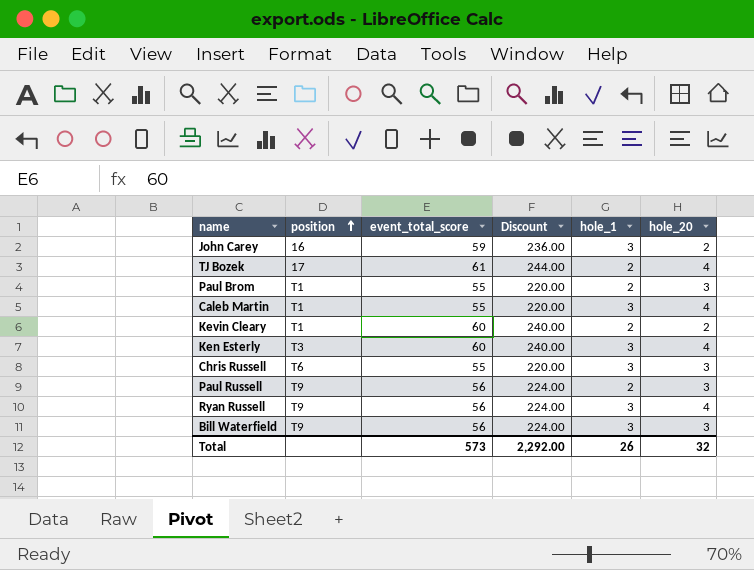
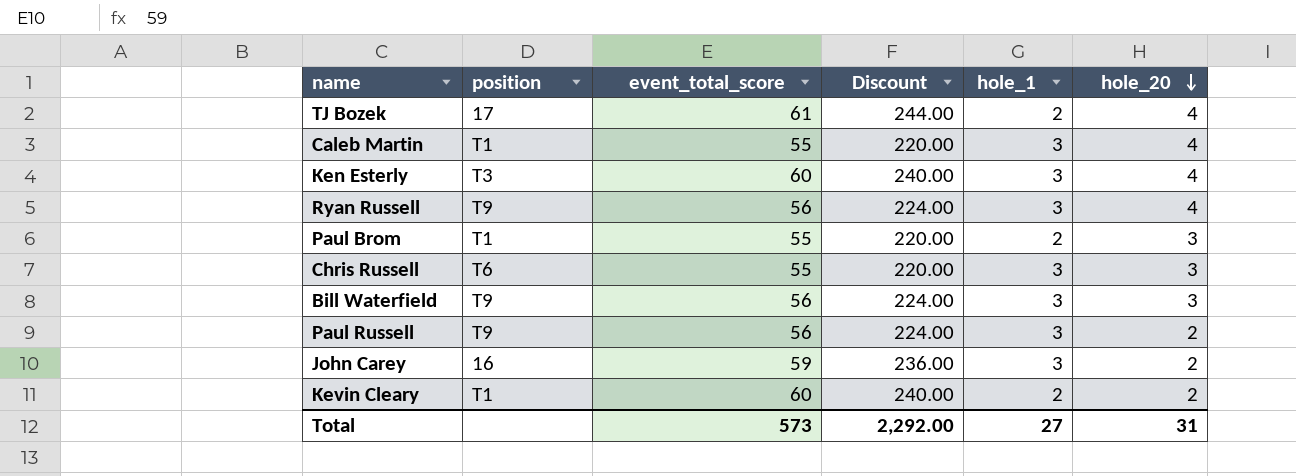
row order: position ascending -> hole_20 descending
Paul Russell | hole_1: 2 -> 3
Paul Russell | hole_20: 3 -> 2
Total | hole_1: 26 -> 27
Total | hole_20: 32 -> 31

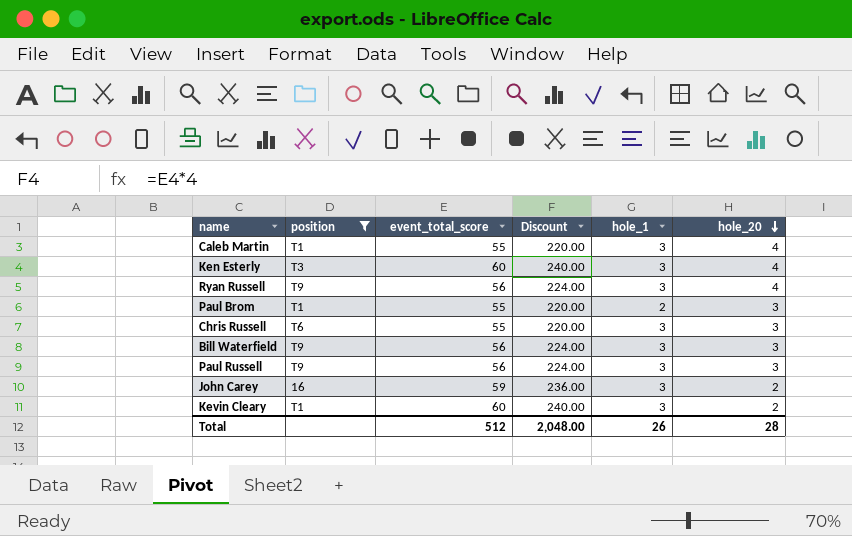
filter: none -> position != 17
Paul Russell | hole_20: 2 -> 3
Kevin Cleary | hole_1: 2 -> 3
Total | event_total_score: 573 -> 512
Total | Discount: 2,292.00 -> 2,048.00
Total | hole_1: 27 -> 26
Total | hole_20: 31 -> 28

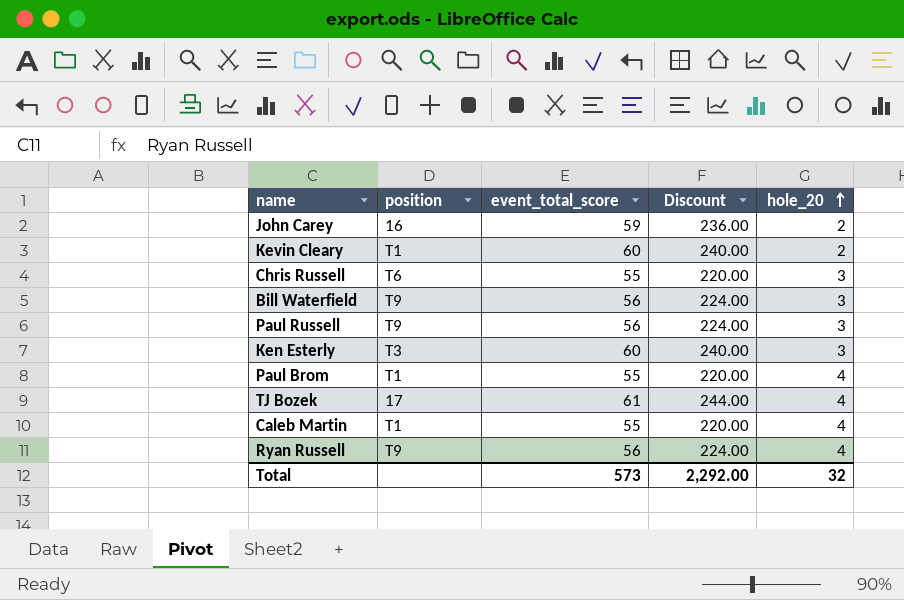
filter: position != 17 -> none
row order: hole_20 descending -> hole_20 ascending
column hole_1 | position: 5 -> none
Ken Esterly | hole_20: 4 -> 3
Paul Brom | hole_20: 3 -> 4
Total | event_total_score: 512 -> 573
Total | Discount: 2,048.00 -> 2,292.00
Total | hole_20: 28 -> 32

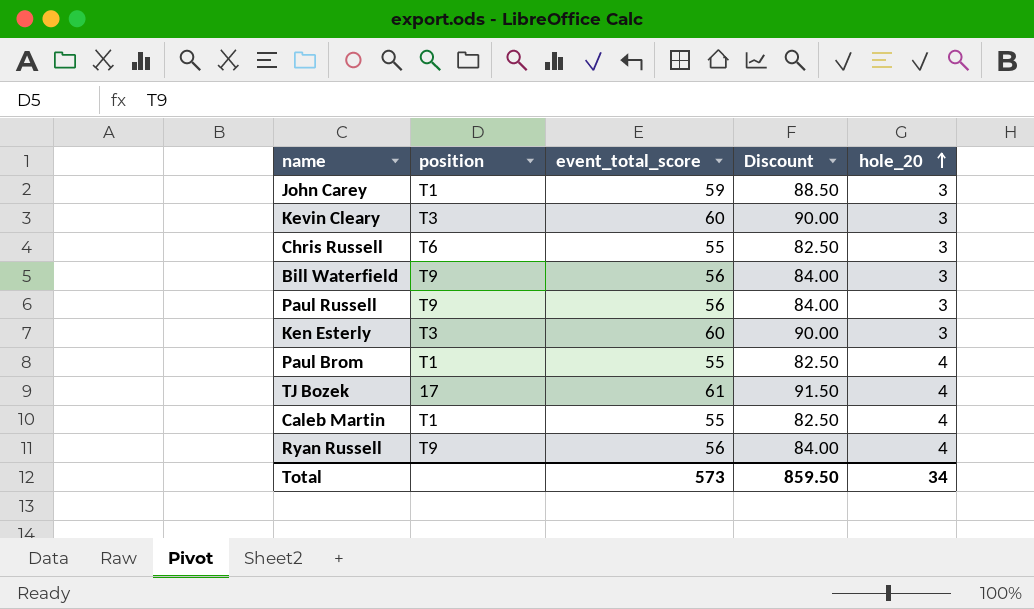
column Discount | formula: [event_total_score] * 4 -> [event_total_score] * 1.5
John Carey | position: 16 -> T1
John Carey | hole_20: 2 -> 3
Kevin Cleary | position: T1 -> T3
Kevin Cleary | hole_20: 2 -> 3
Total | Discount: 2,292.00 -> 859.50
Total | hole_20: 32 -> 34

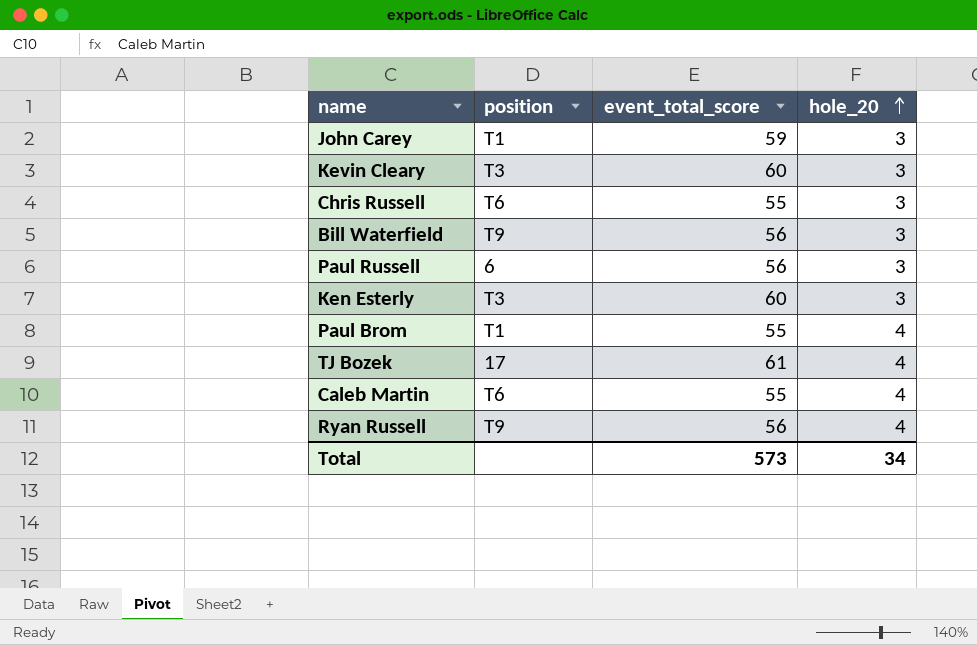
column Discount | formula: [event_total_score] * 1.5 -> none
Paul Russell | position: T9 -> 6
Caleb Martin | position: T1 -> T6

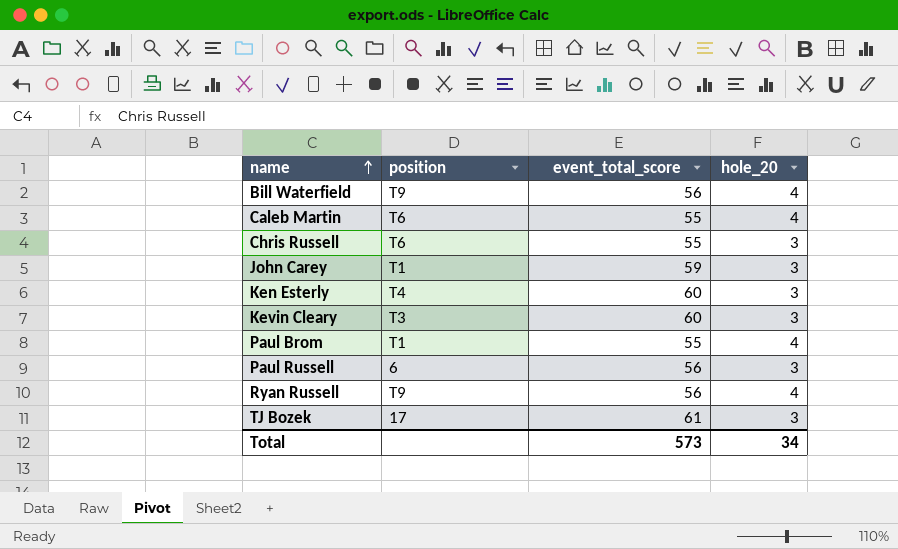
row order: hole_20 ascending -> name ascending
Bill Waterfield | hole_20: 3 -> 4
Ken Esterly | position: T3 -> T4
TJ Bozek | hole_20: 4 -> 3

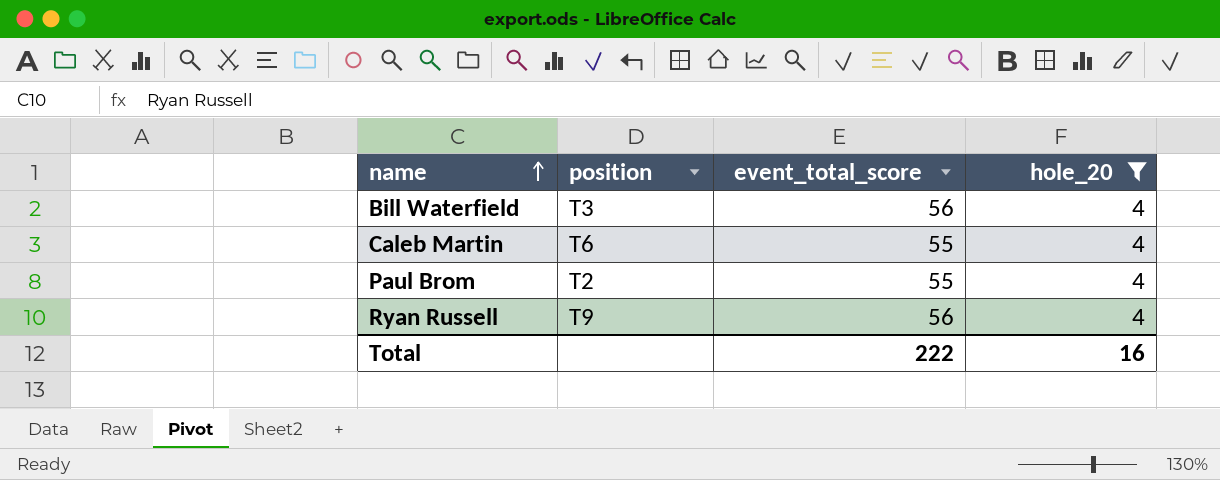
filter: none -> hole_20 = 4
Bill Waterfield | position: T9 -> T3
Paul Brom | position: T1 -> T2
Total | event_total_score: 573 -> 222
Total | hole_20: 34 -> 16

